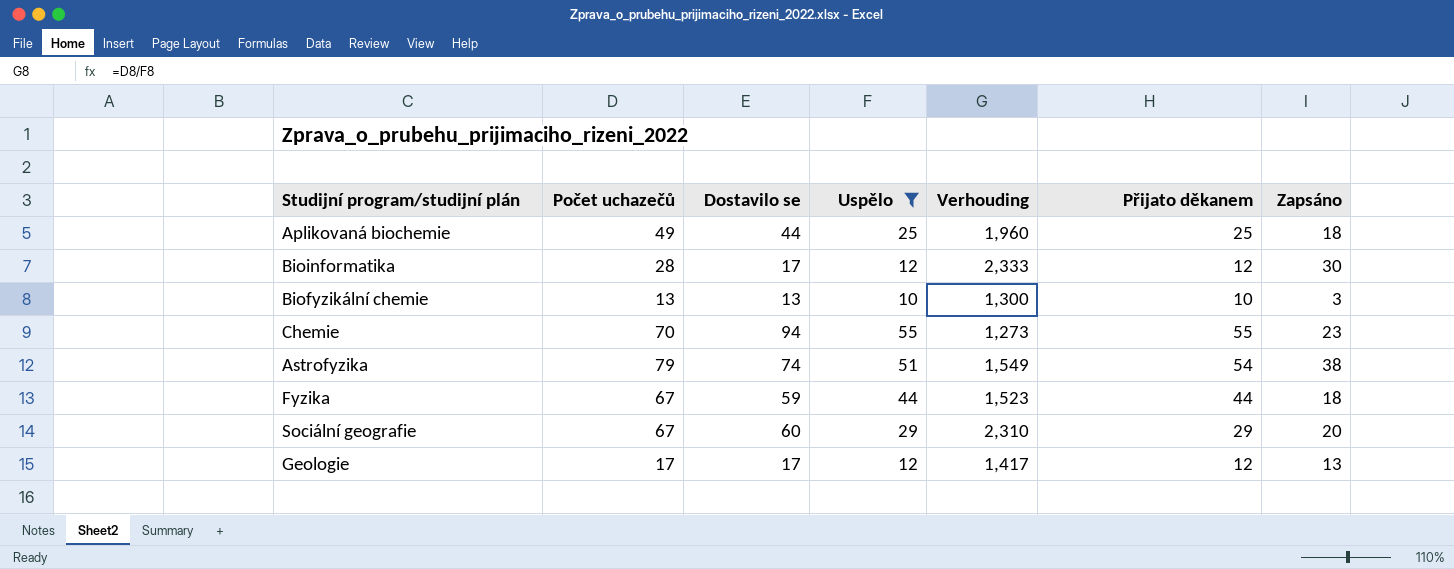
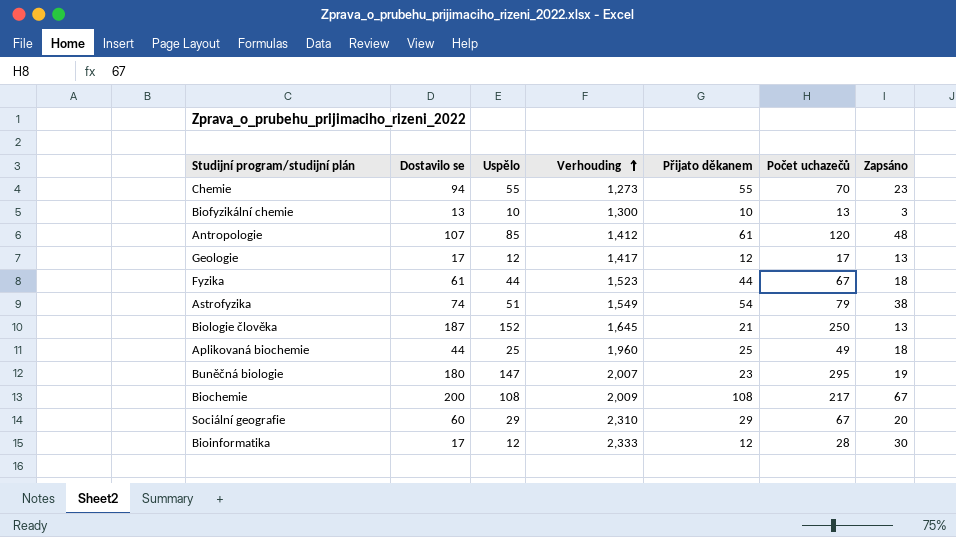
filter: Uspělo <= 55 -> none
row order: none -> Verhouding ascending
column Počet uchazečů | position: 2 -> 6
Fyzika | Dostavilo se: 59 -> 61

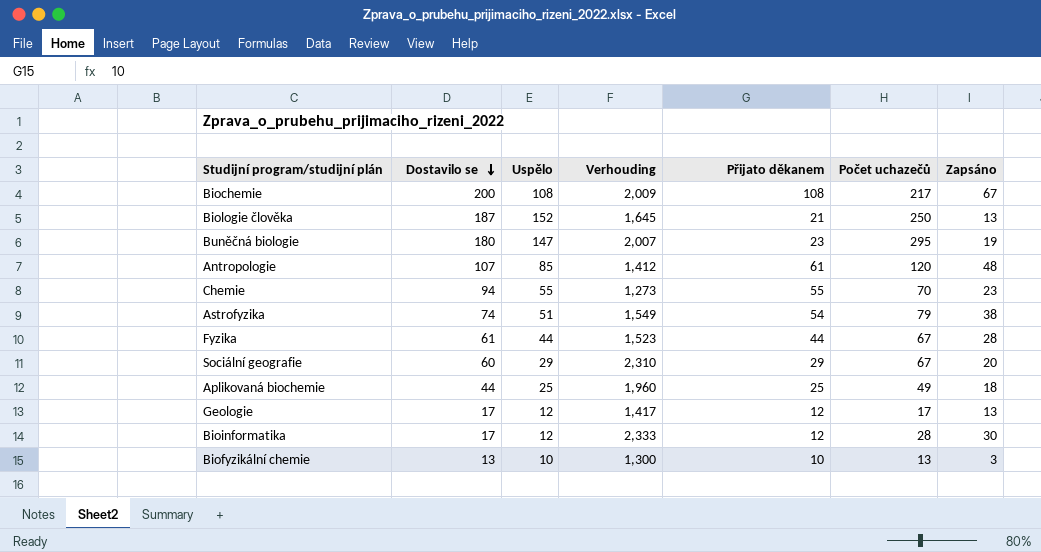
row order: Verhouding ascending -> Dostavilo se descending
Fyzika | Zapsáno: 18 -> 28

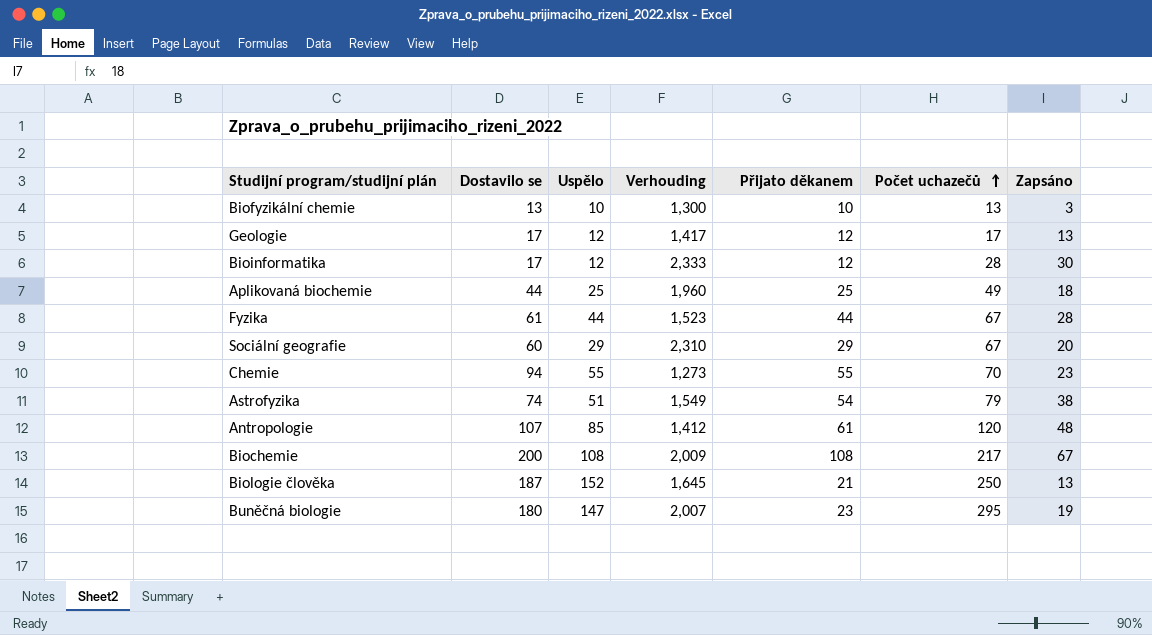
row order: Dostavilo se descending -> Počet uchazečů ascending

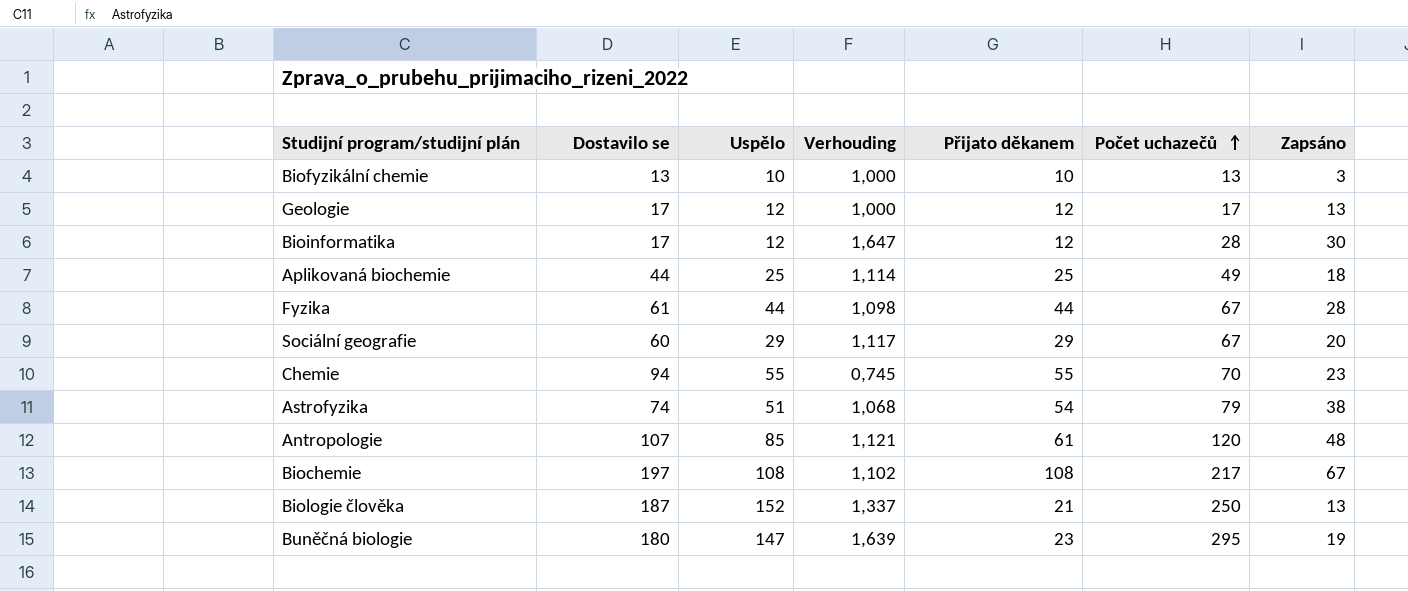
column Verhouding | formula: [Počet uchazečů] / [Uspělo] -> [Počet uchazečů] / [Dostavilo se]
Biochemie | Dostavilo se: 200 -> 197

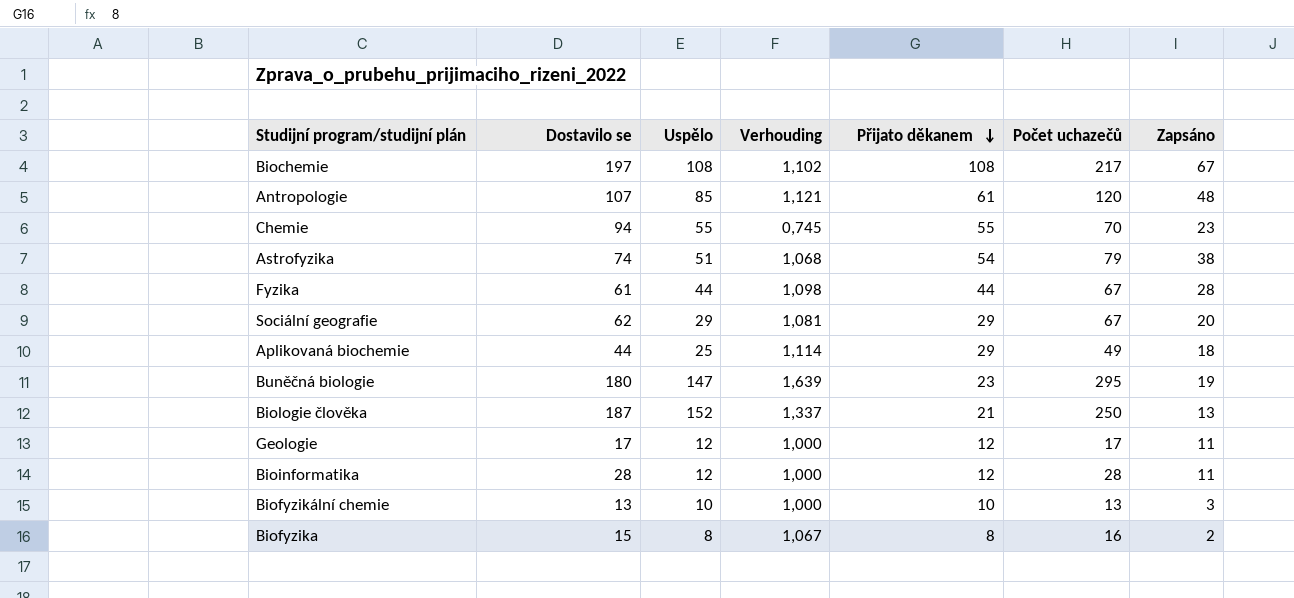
row order: Počet uchazečů ascending -> Přijato děkanem descending
Sociální geografie | Dostavilo se: 60 -> 62
Sociální geografie | Verhouding: 1,117 -> 1,081
Aplikovaná biochemie | Přijato děkanem: 25 -> 29
Geologie | Zapsáno: 13 -> 11
Bioinformatika | Dostavilo se: 17 -> 28
Bioinformatika | Verhouding: 1,647 -> 1,000
Bioinformatika | Zapsáno: 30 -> 11
row Biofyzika: none -> 15 | 8 | 1,067 | 8 | 16 | 2

